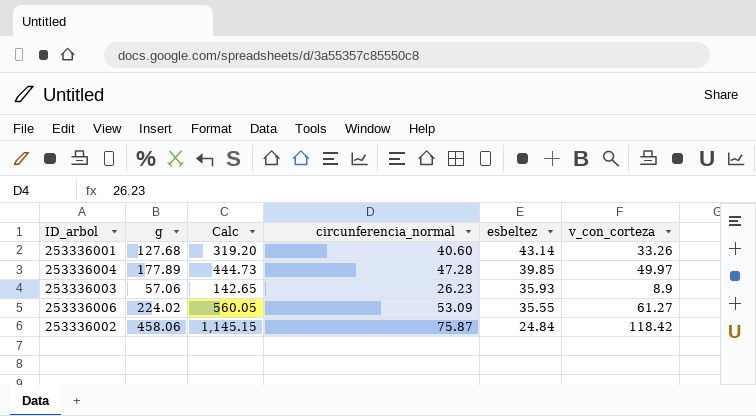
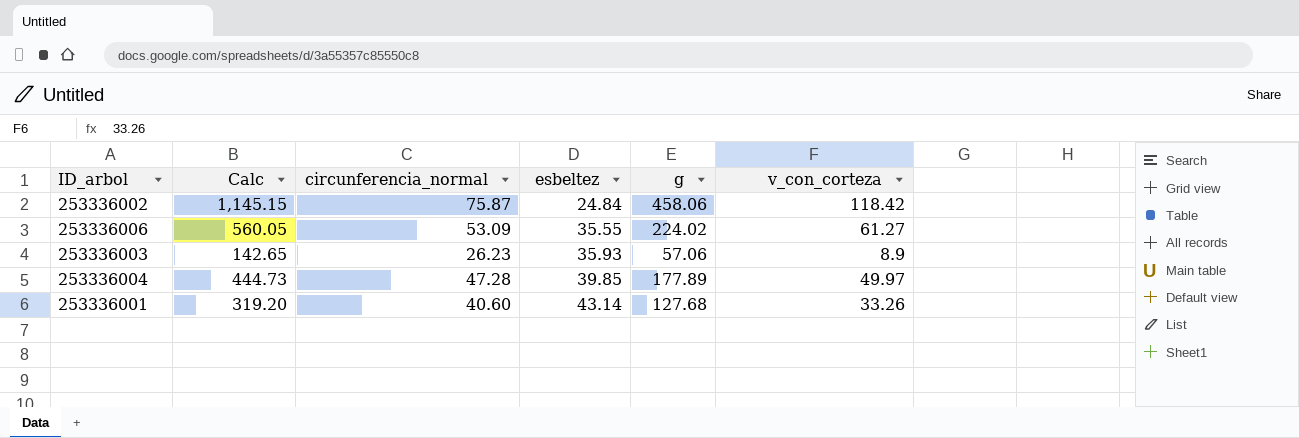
row order: esbeltez descending -> esbeltez ascending
column g | position: 2 -> 5

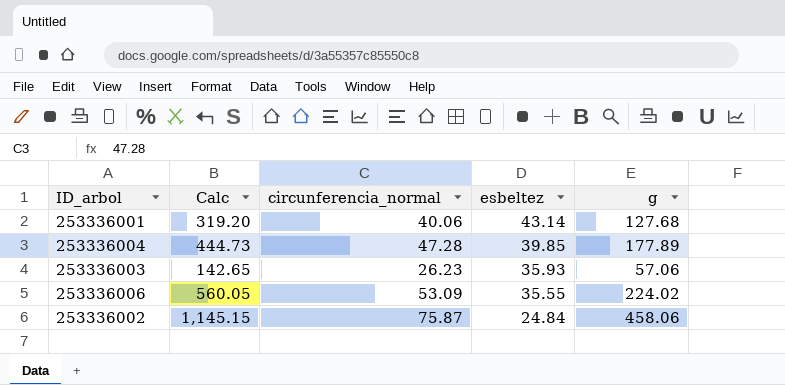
row order: esbeltez ascending -> esbeltez descending
column v_con_corteza | position: 6 -> none
253336001 | circunferencia_normal: 40.60 -> 40.06

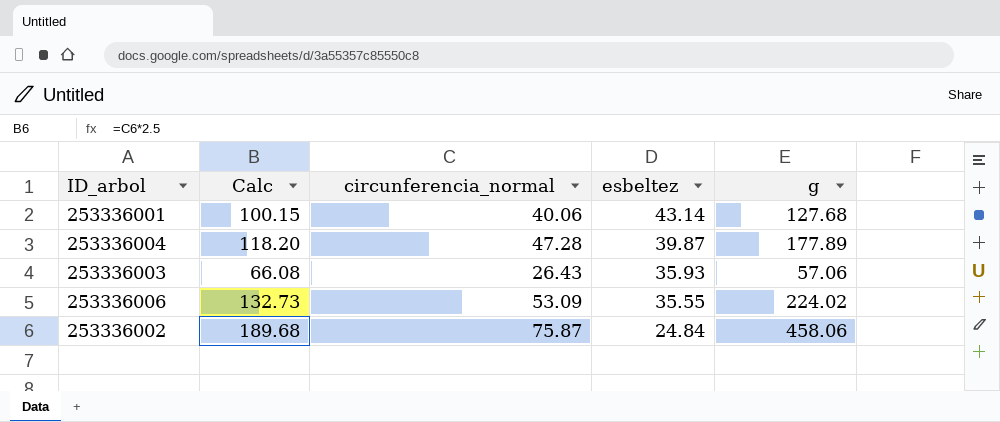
column Calc | formula: [g] * 2.5 -> [circunferencia_normal] * 2.5
253336004 | esbeltez: 39.85 -> 39.87
253336003 | circunferencia_normal: 26.23 -> 26.43

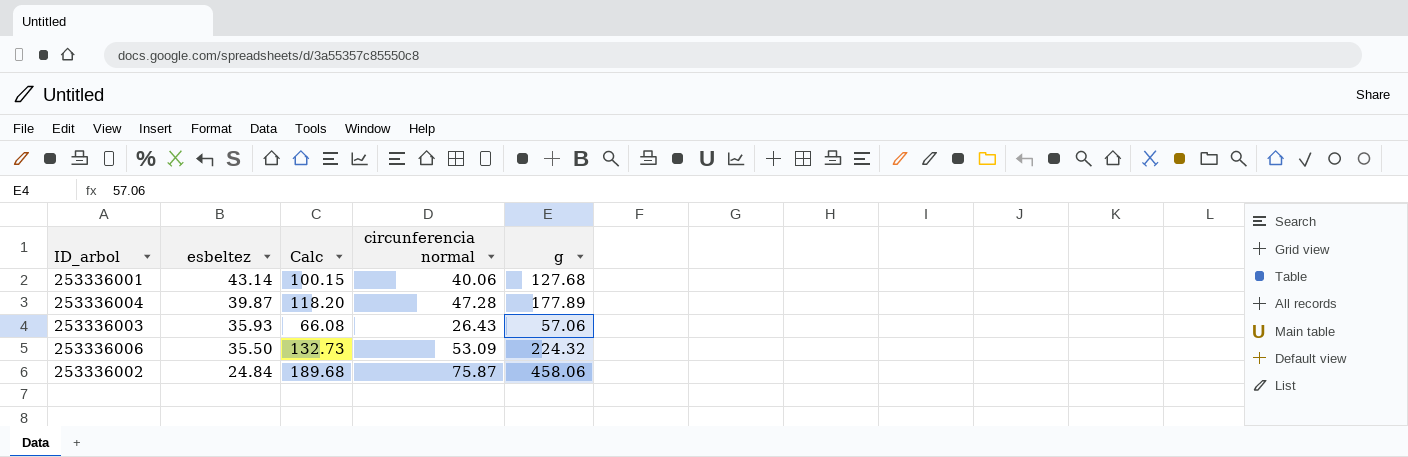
column esbeltez | position: 4 -> 2
column name: circunferencia_normal -> circunferencia normal
253336006 | esbeltez: 35.55 -> 35.50
253336006 | g: 224.02 -> 224.32

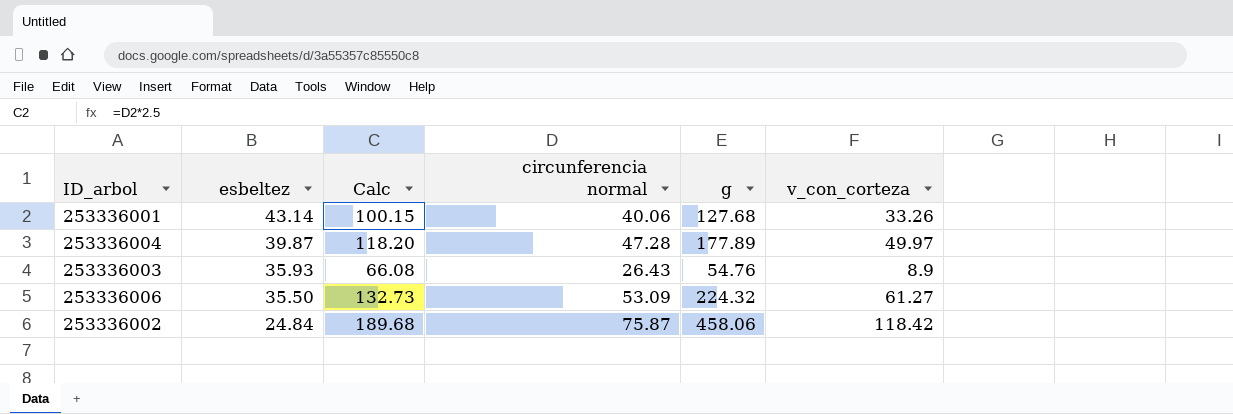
column v_con_corteza | position: none -> 6
253336003 | g: 57.06 -> 54.76

